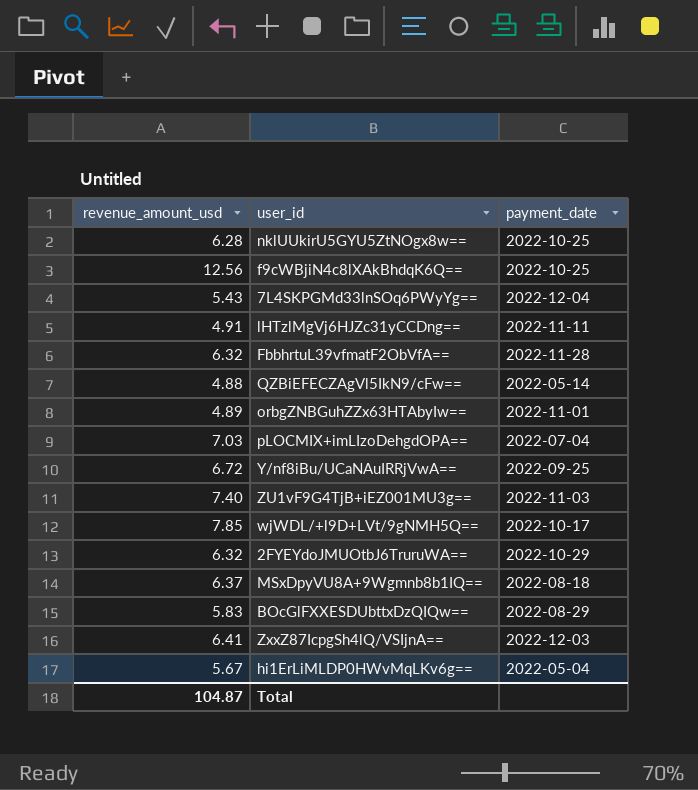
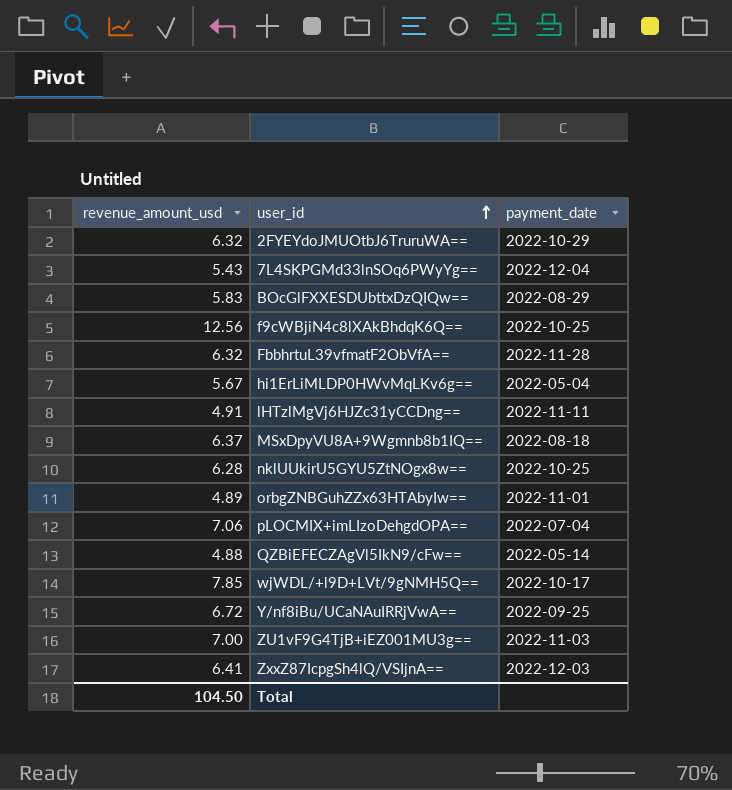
row order: none -> user_id ascending
pLOCMIX+imLIzoDehgdOPA== | revenue_amount_usd: 7.03 -> 7.06
ZU1vF9G4TjB+iEZ001MU3g== | revenue_amount_usd: 7.40 -> 7.00
Total | revenue_amount_usd: 104.87 -> 104.50

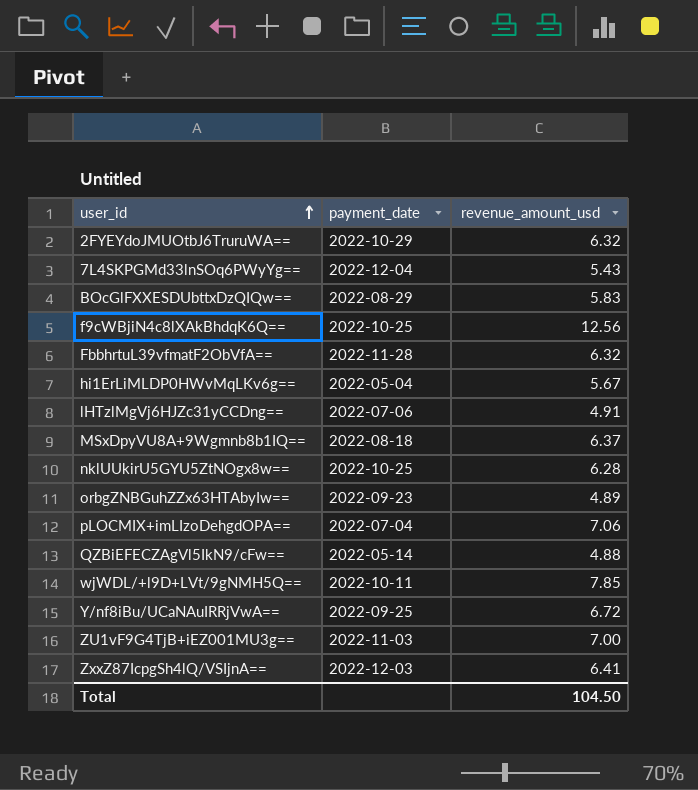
column revenue_amount_usd | position: 1 -> 3
lHTzlMgVj6HJZc31yCCDng== | payment_date: 2022-11-11 -> 2022-07-06
orbgZNBGuhZZx63HTAbyIw== | payment_date: 2022-11-01 -> 2022-09-23
wjWDL/+l9D+LVt/9gNMH5Q== | payment_date: 2022-10-17 -> 2022-10-11

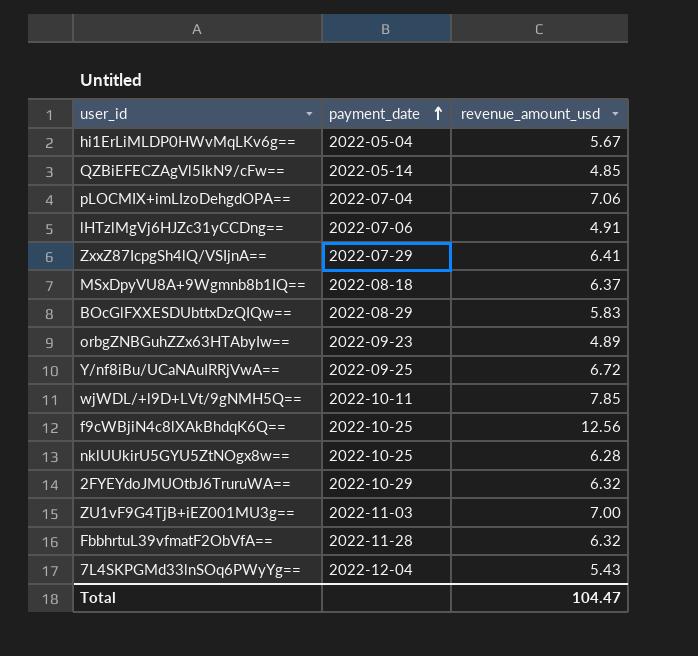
row order: user_id ascending -> payment_date ascending
QZBiEFECZAgVl5IkN9/cFw== | revenue_amount_usd: 4.88 -> 4.85
ZxxZ87IcpgSh4lQ/VSIjnA== | payment_date: 2022-12-03 -> 2022-07-29
Total | revenue_amount_usd: 104.50 -> 104.47

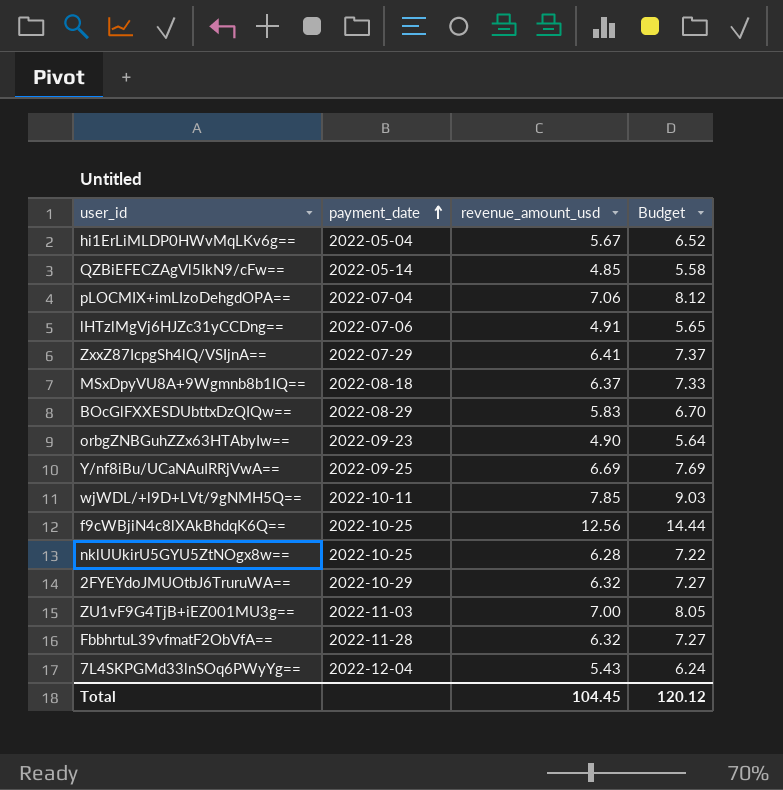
column Budget | formula: none -> [revenue_amount_usd] * 1.15
orbgZNBGuhZZx63HTAbyIw== | revenue_amount_usd: 4.89 -> 4.90
Y/nf8iBu/UCaNAuIRRjVwA== | revenue_amount_usd: 6.72 -> 6.69
Total | revenue_amount_usd: 104.47 -> 104.45

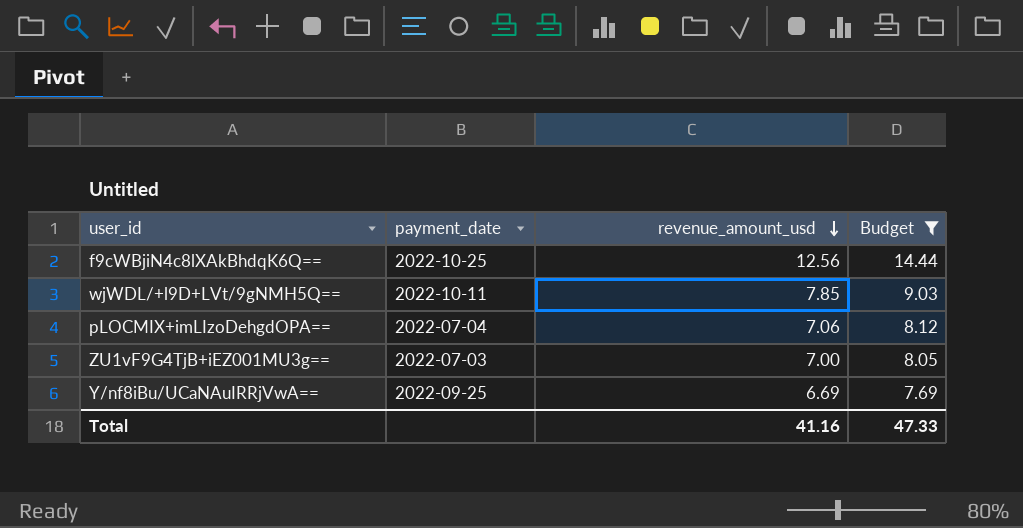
filter: none -> Budget >= 7.69
row order: payment_date ascending -> revenue_amount_usd descending
ZU1vF9G4TjB+iEZ001MU3g== | payment_date: 2022-11-03 -> 2022-07-03
Total | revenue_amount_usd: 104.45 -> 41.16
Total | Budget: 120.12 -> 47.33

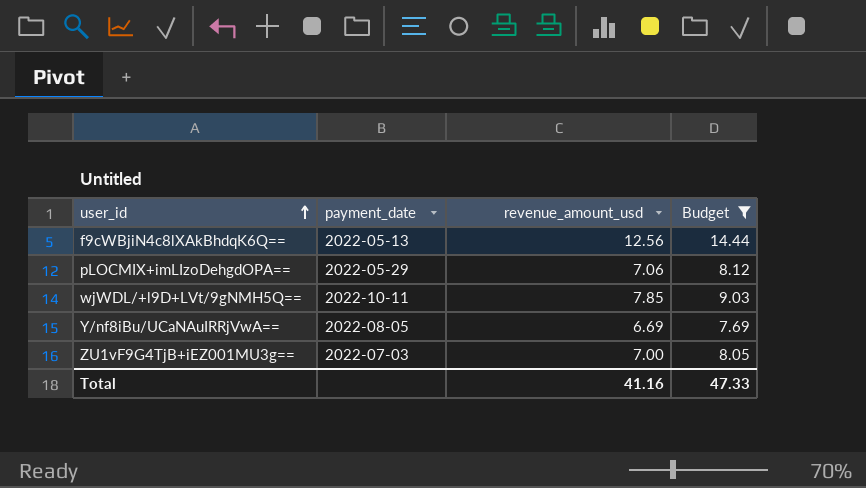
row order: revenue_amount_usd descending -> user_id ascending
f9cWBjiN4c8lXAkBhdqK6Q== | payment_date: 2022-10-25 -> 2022-05-13
pLOCMIX+imLIzoDehgdOPA== | payment_date: 2022-07-04 -> 2022-05-29
Y/nf8iBu/UCaNAuIRRjVwA== | payment_date: 2022-09-25 -> 2022-08-05

